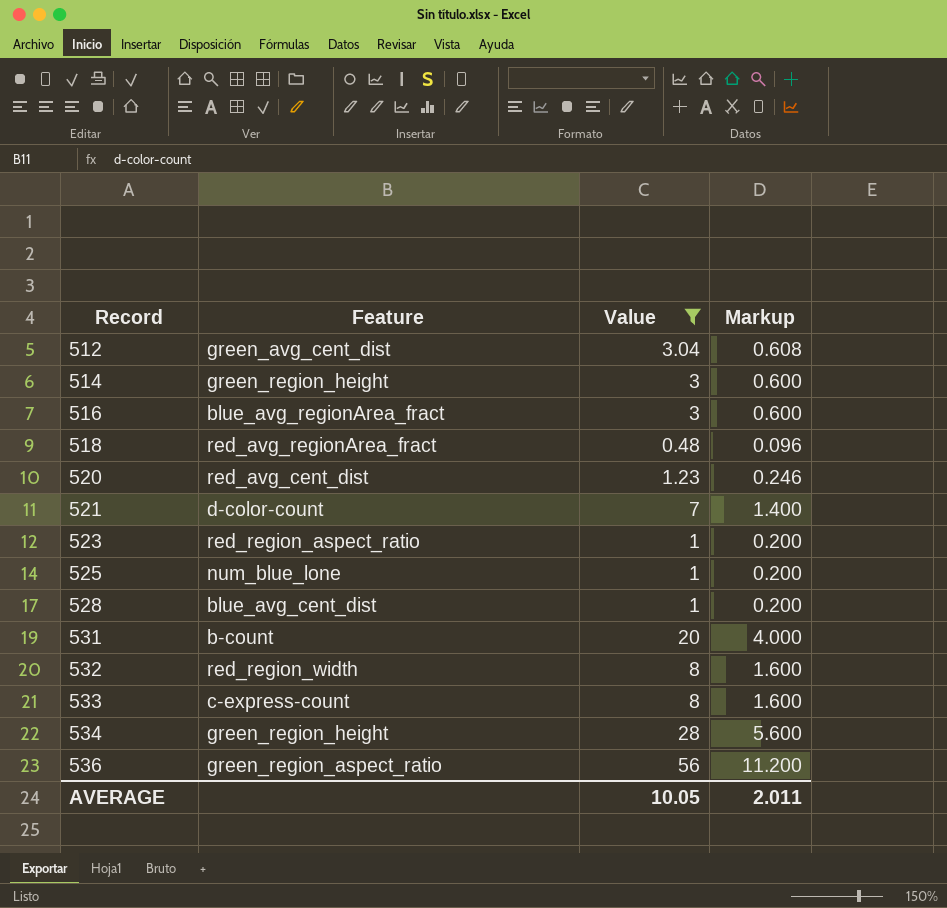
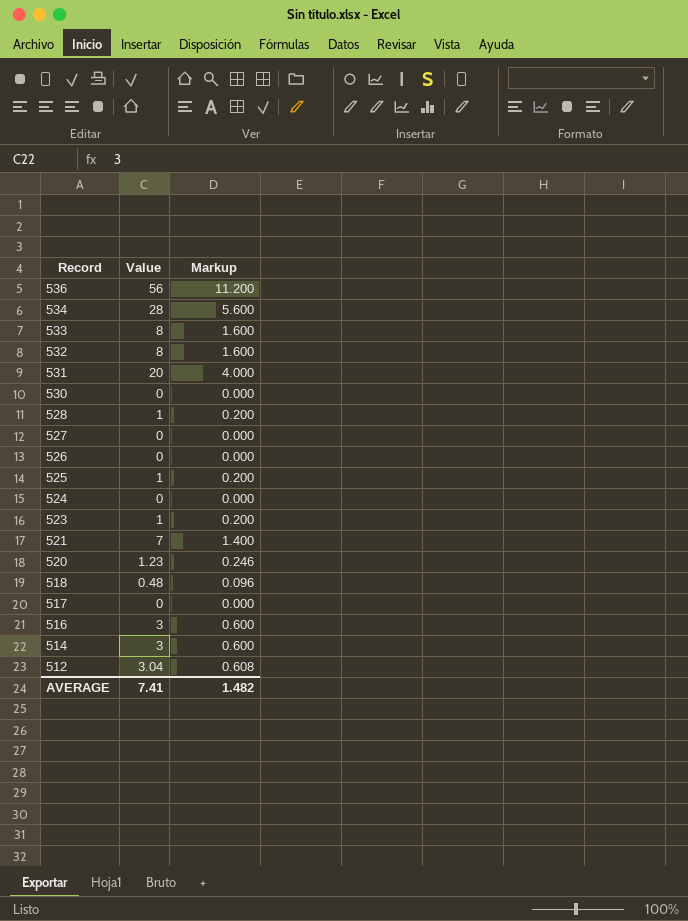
filter: Value != 0 -> none
row order: Record ascending -> Record descending
column Feature | position: 2 -> none
AVERAGE | Value: 10.05 -> 7.41
AVERAGE | Markup: 2.011 -> 1.482

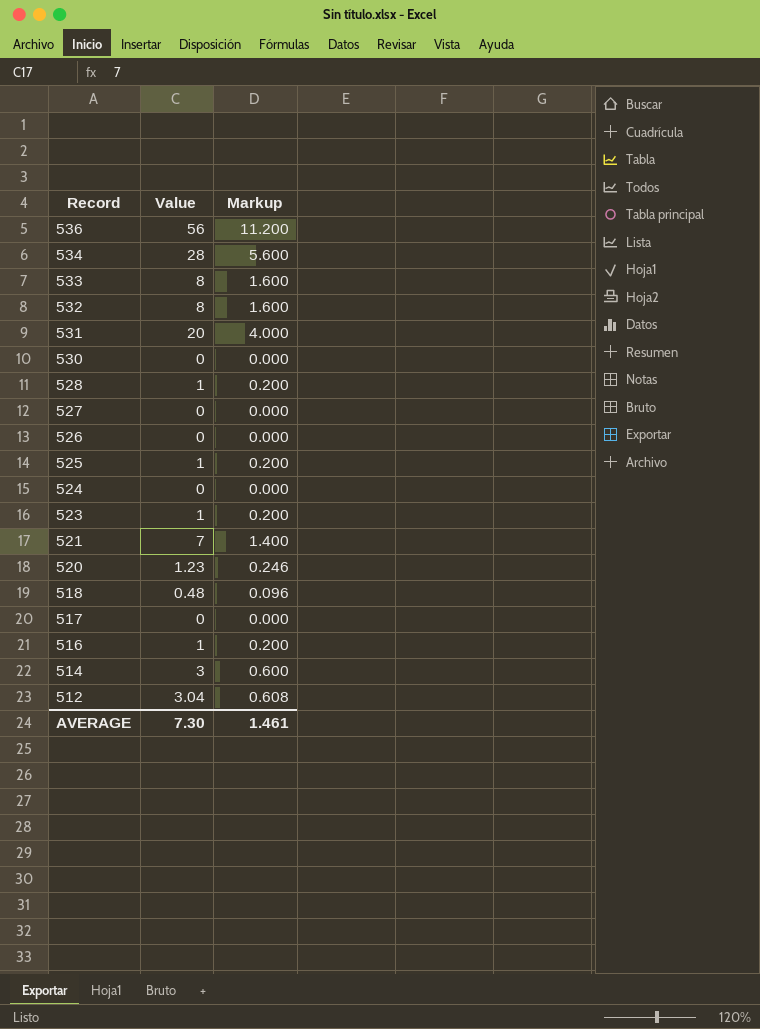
516 | Value: 3 -> 1
516 | Markup: 0.600 -> 0.200
AVERAGE | Value: 7.41 -> 7.30
AVERAGE | Markup: 1.482 -> 1.461

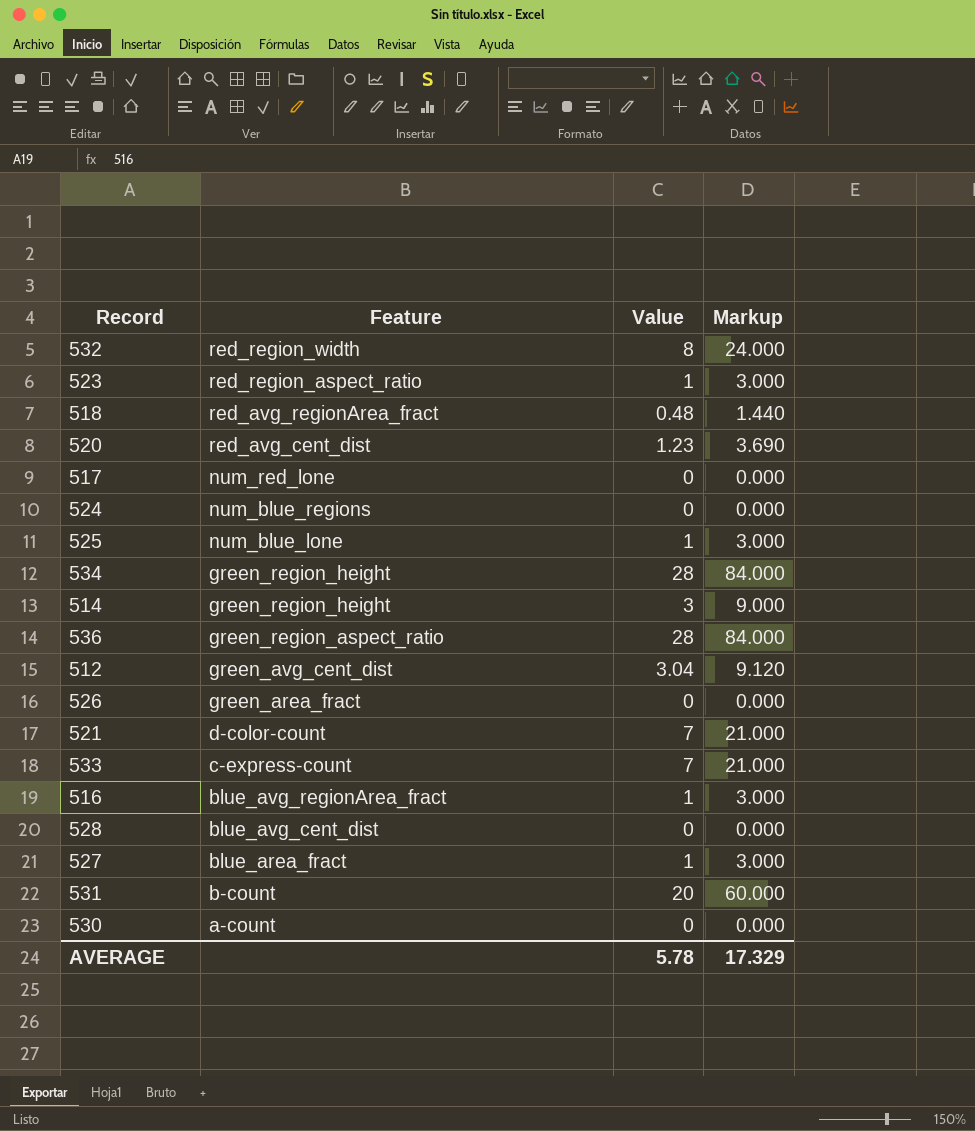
row order: Record descending -> Feature descending
column Feature | position: none -> 2
column Markup | formula: [Value] * 0.2 -> [Value] * 3
536 | Value: 56 -> 28
533 | Value: 8 -> 7
528 | Value: 1 -> 0
527 | Value: 0 -> 1
AVERAGE | Value: 7.30 -> 5.78
AVERAGE | Markup: 1.461 -> 17.329

